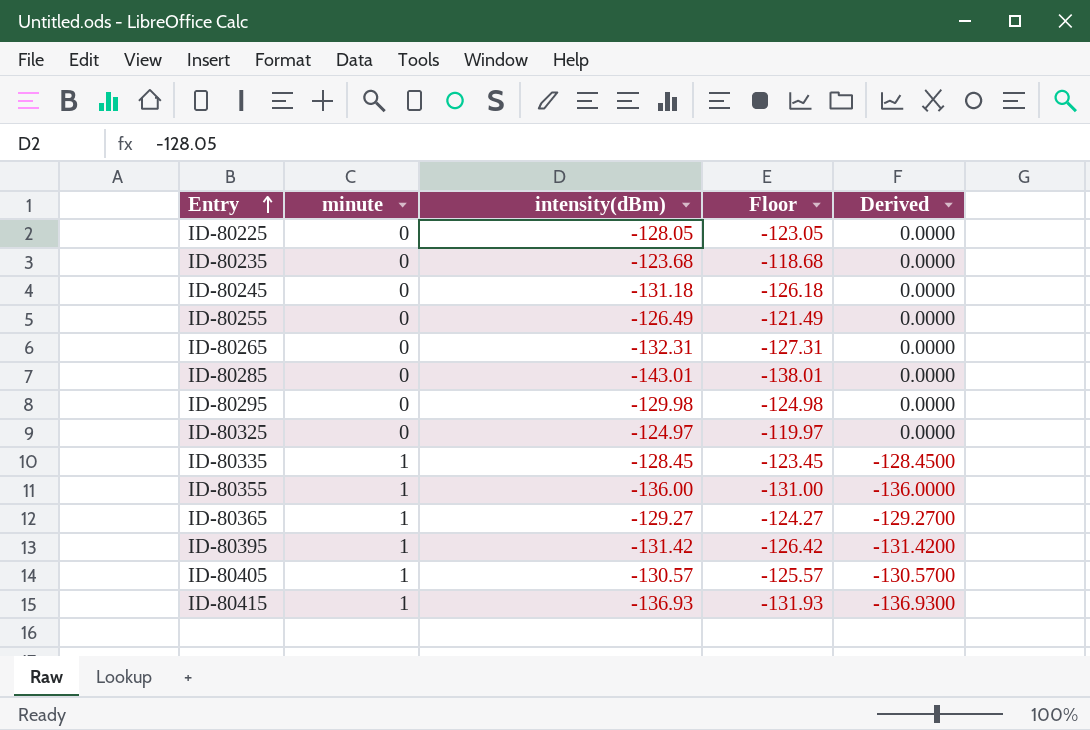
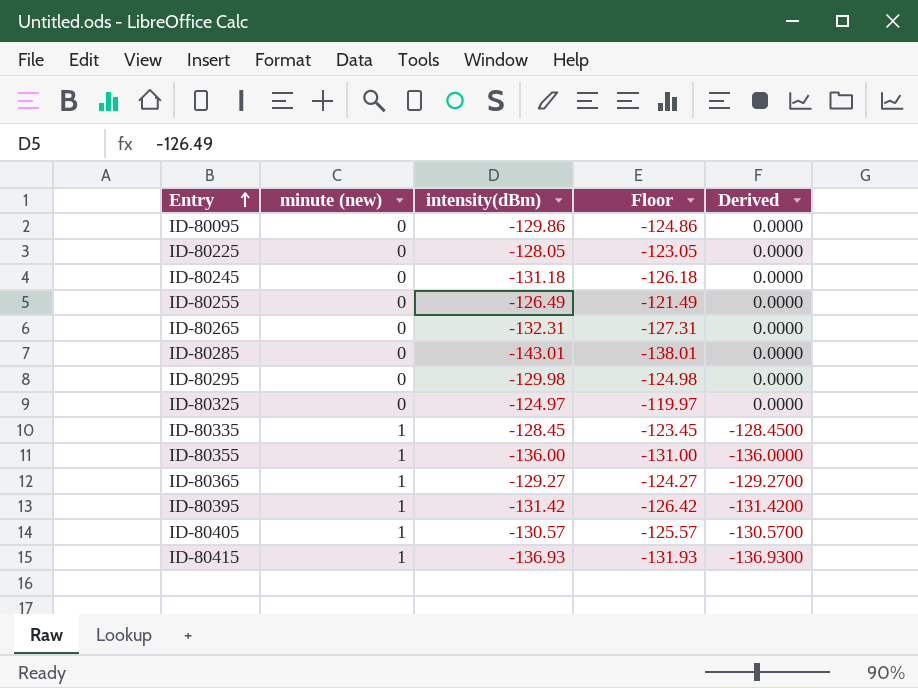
column name: minute -> minute (new)
row ID-80235: 0 | -123.68 | -118.68 | 0.0000 -> none
row ID-80095: none -> 0 | -129.86 | -124.86 | 0.0000

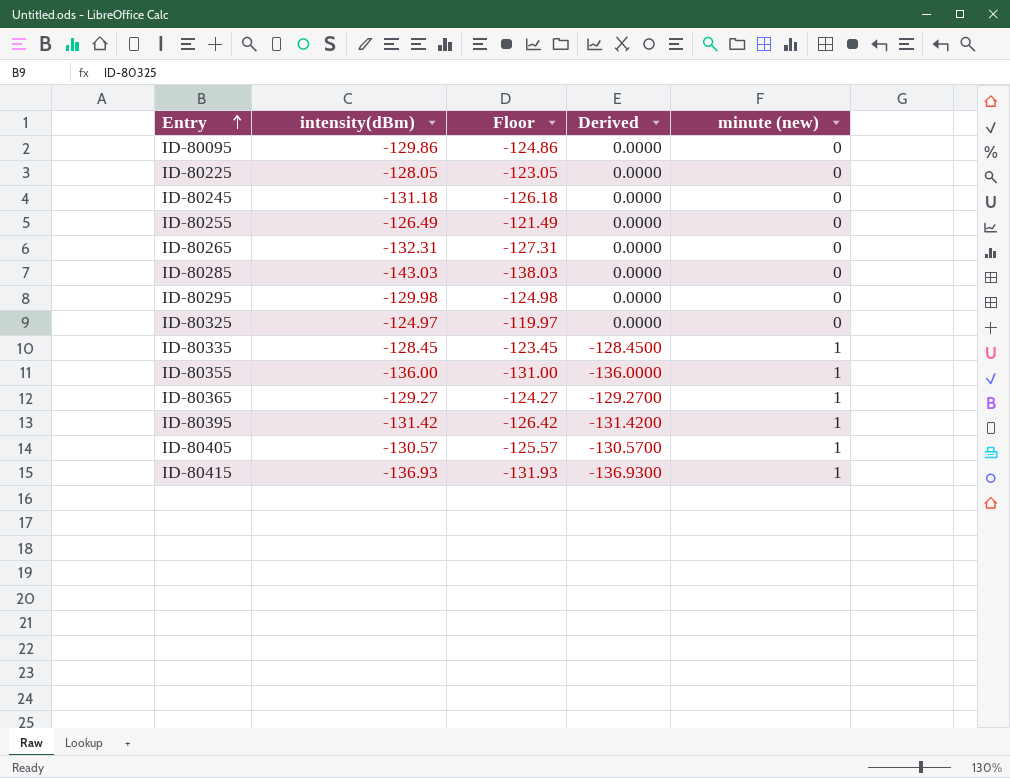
column minute (new) | position: 2 -> 5
ID-80285 | intensity(dBm): -143.01 -> -143.03
ID-80285 | Floor: -138.01 -> -138.03

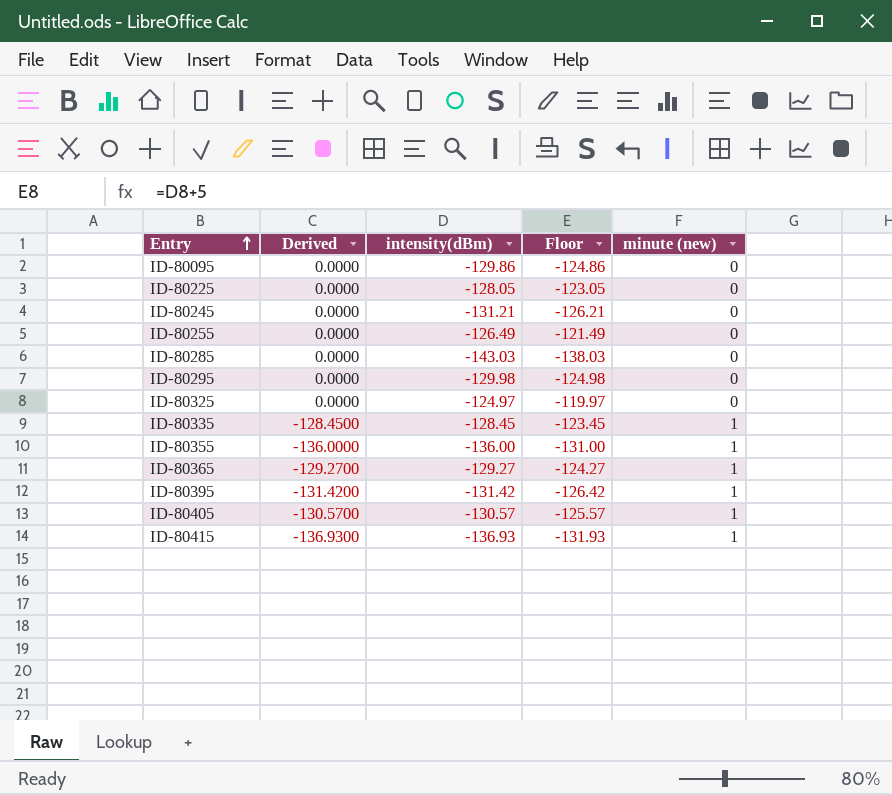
column Derived | position: 4 -> 2
row ID-80265: -132.31 | -127.31 | 0.0000 | 0 -> none
ID-80245 | intensity(dBm): -131.18 -> -131.21
ID-80245 | Floor: -126.18 -> -126.21

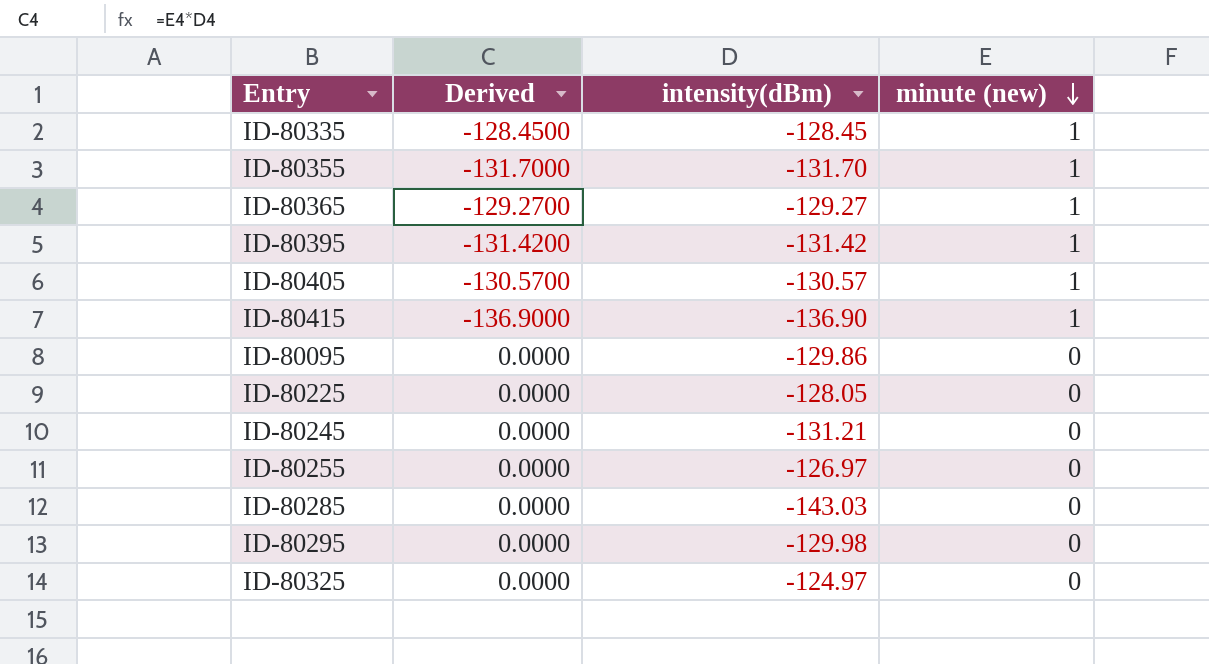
row order: Entry ascending -> minute (new) descending
column Floor | formula: [intensity(dBm)] + 5 -> none
ID-80355 | Derived: -136.0000 -> -131.7000
ID-80355 | intensity(dBm): -136.00 -> -131.70
ID-80415 | Derived: -136.9300 -> -136.9000
ID-80415 | intensity(dBm): -136.93 -> -136.90
ID-80255 | intensity(dBm): -126.49 -> -126.97

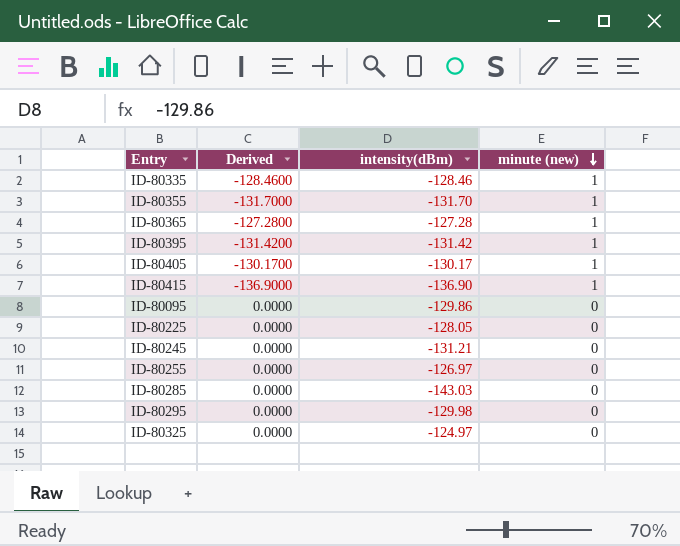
ID-80335 | Derived: -128.4500 -> -128.4600
ID-80335 | intensity(dBm): -128.45 -> -128.46
ID-80365 | Derived: -129.2700 -> -127.2800
ID-80365 | intensity(dBm): -129.27 -> -127.28
ID-80405 | Derived: -130.5700 -> -130.1700
ID-80405 | intensity(dBm): -130.57 -> -130.17

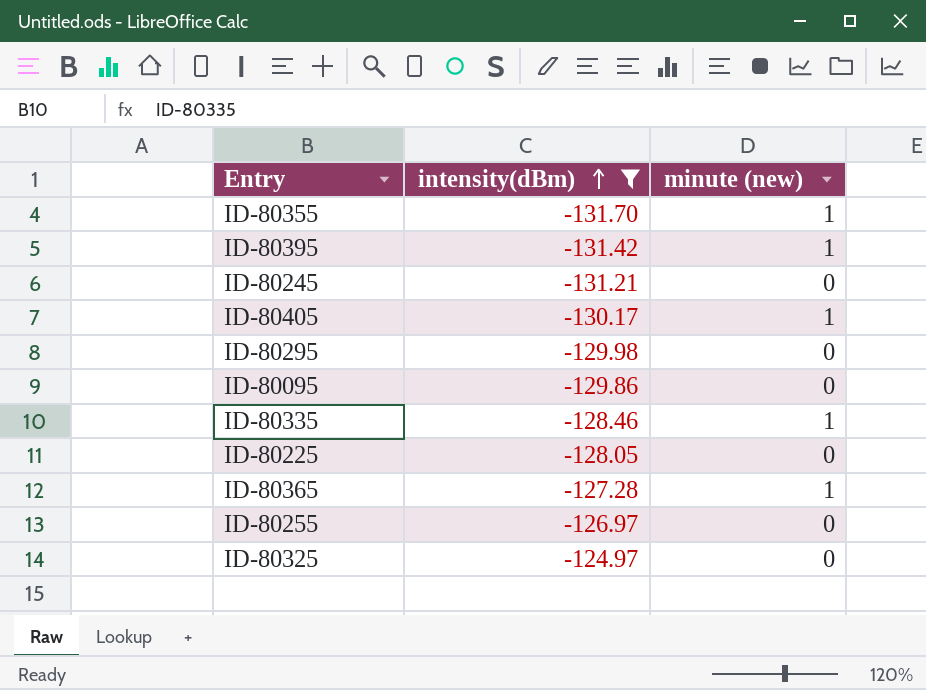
filter: none -> intensity(dBm) >= -131.70
row order: minute (new) descending -> intensity(dBm) ascending
column Derived | formula: [intensity(dBm)] * [minute (new)] -> none

